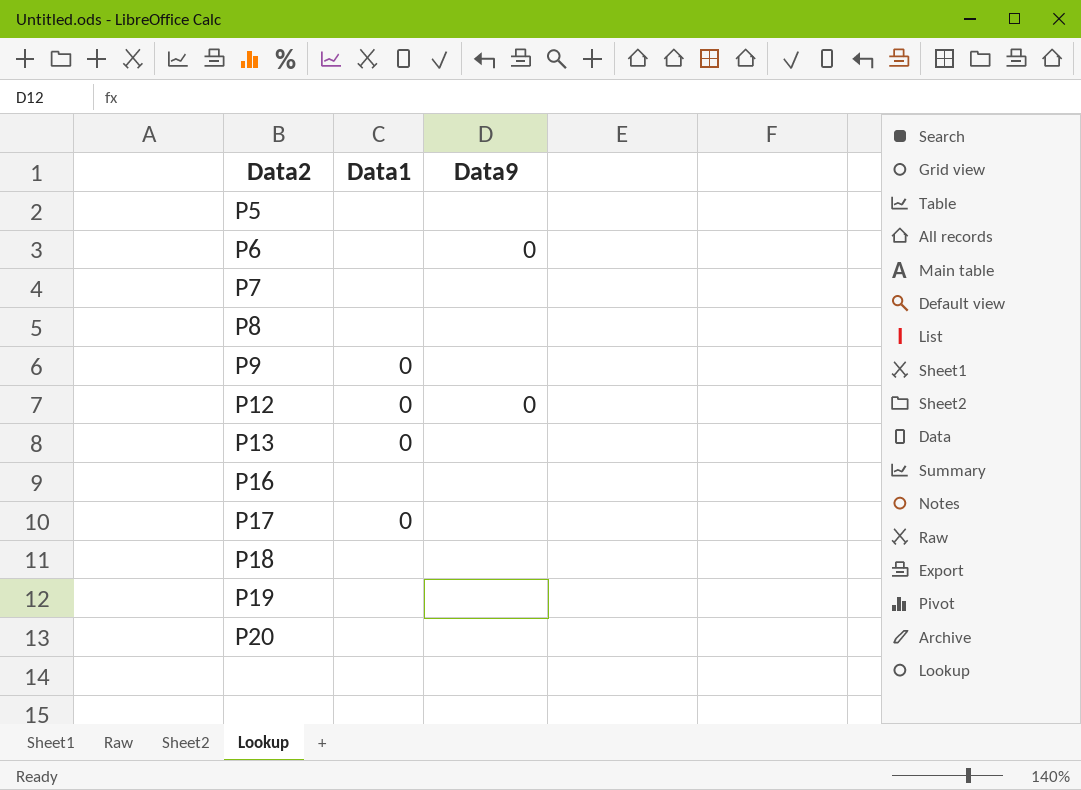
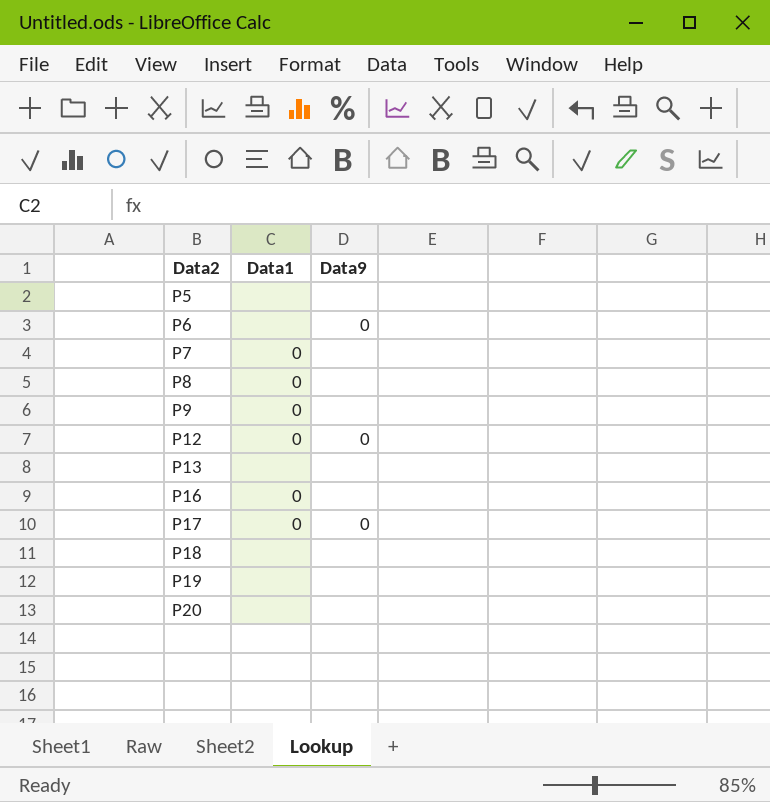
P7 | Data1: none -> 0
P8 | Data1: none -> 0
P13 | Data1: 0 -> none
P16 | Data1: none -> 0
P17 | Data9: none -> 0

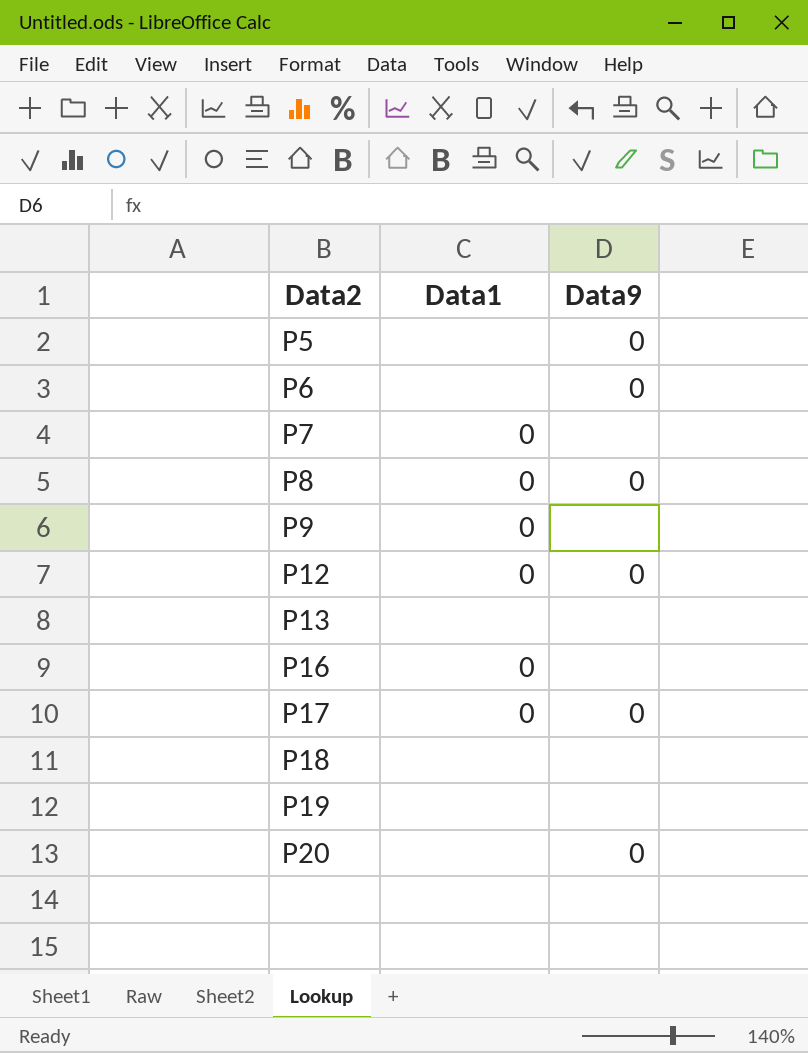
P5 | Data9: none -> 0
P8 | Data9: none -> 0
P20 | Data9: none -> 0

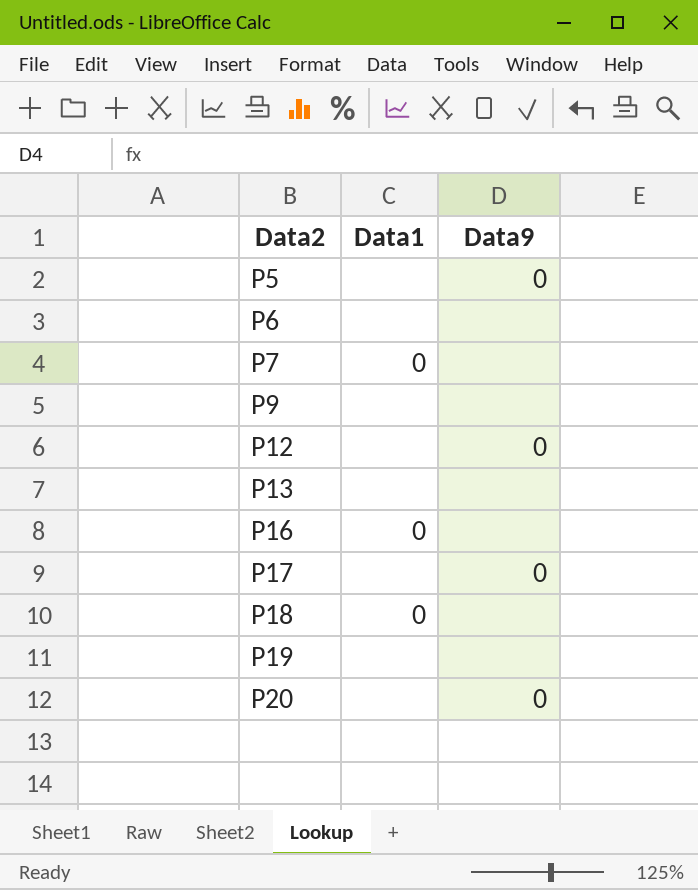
row P8: 0 | 0 -> none
P6 | Data9: 0 -> none
P9 | Data1: 0 -> none
P12 | Data1: 0 -> none
P17 | Data1: 0 -> none
P18 | Data1: none -> 0

